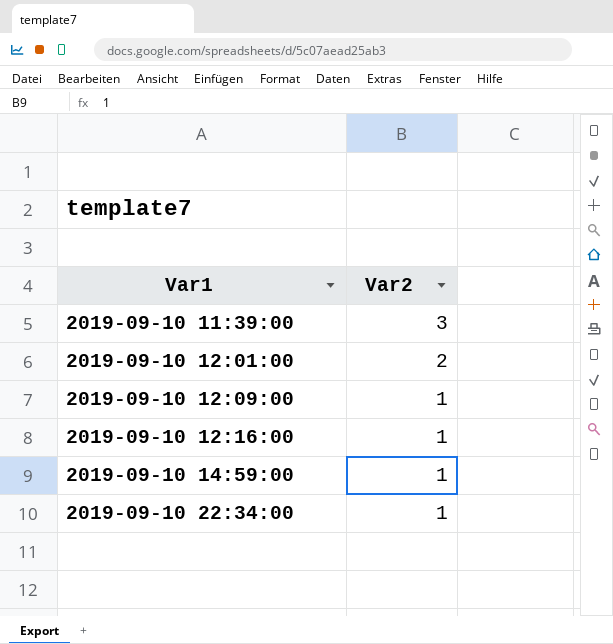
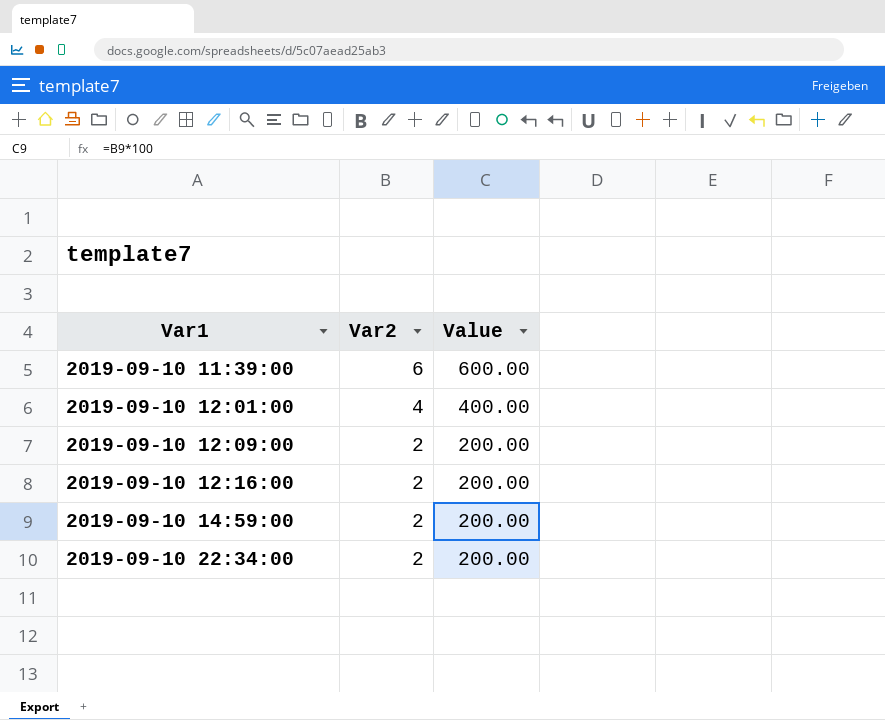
column Value | formula: none -> [Var2] * 100
2019-09-10 11:39:00 | Var2: 3 -> 6
2019-09-10 12:01:00 | Var2: 2 -> 4
2019-09-10 12:09:00 | Var2: 1 -> 2
2019-09-10 12:16:00 | Var2: 1 -> 2
2019-09-10 14:59:00 | Var2: 1 -> 2
2019-09-10 22:34:00 | Var2: 1 -> 2

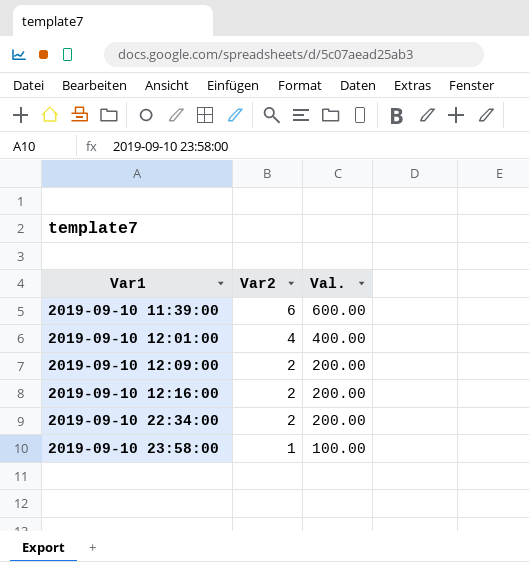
column name: Value -> Val.
row 2019-09-10 14:59:00: 2 | 200.00 -> none
row 2019-09-10 23:58:00: none -> 1 | 100.00

